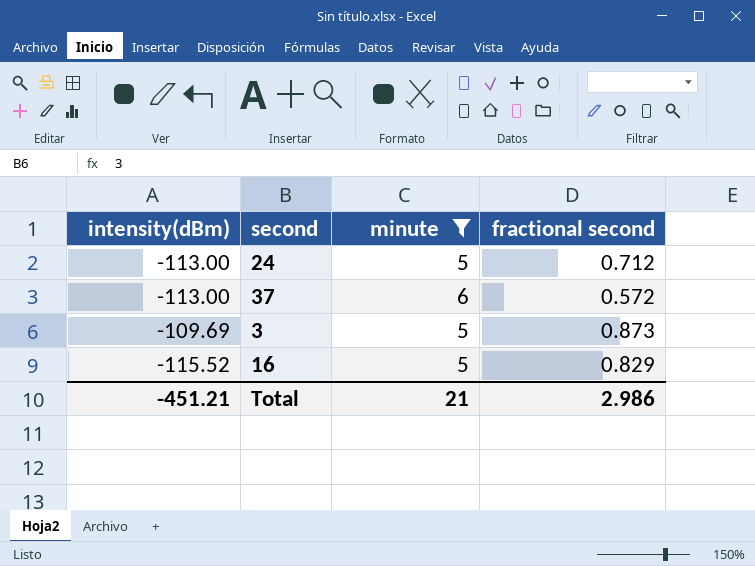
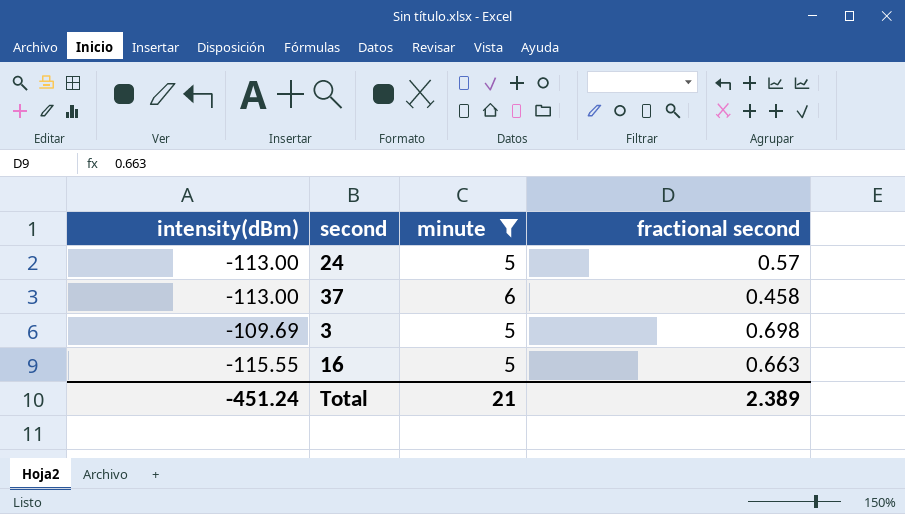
24 | fractional second: 0.712 -> 0.57
37 | fractional second: 0.572 -> 0.458
3 | fractional second: 0.873 -> 0.698
16 | intensity(dBm): -115.52 -> -115.55
16 | fractional second: 0.829 -> 0.663
Total | intensity(dBm): -451.21 -> -451.24
Total | fractional second: 2.986 -> 2.389

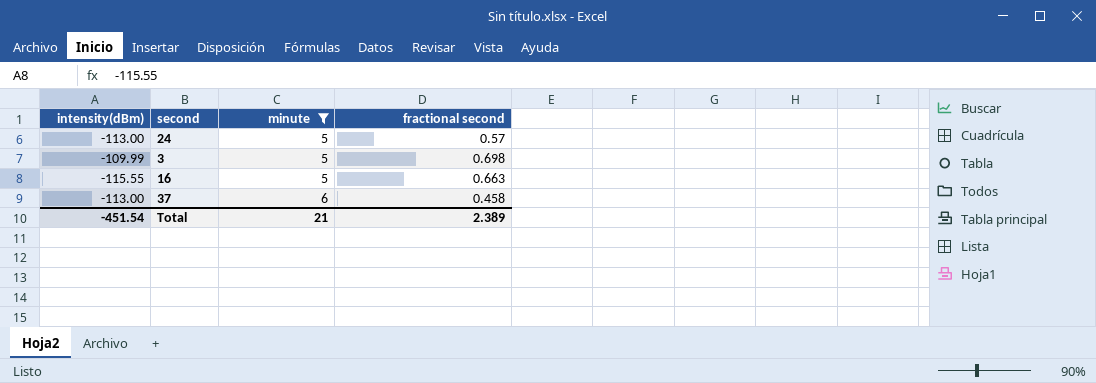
row order: none -> minute ascending
3 | intensity(dBm): -109.69 -> -109.99
Total | intensity(dBm): -451.24 -> -451.54

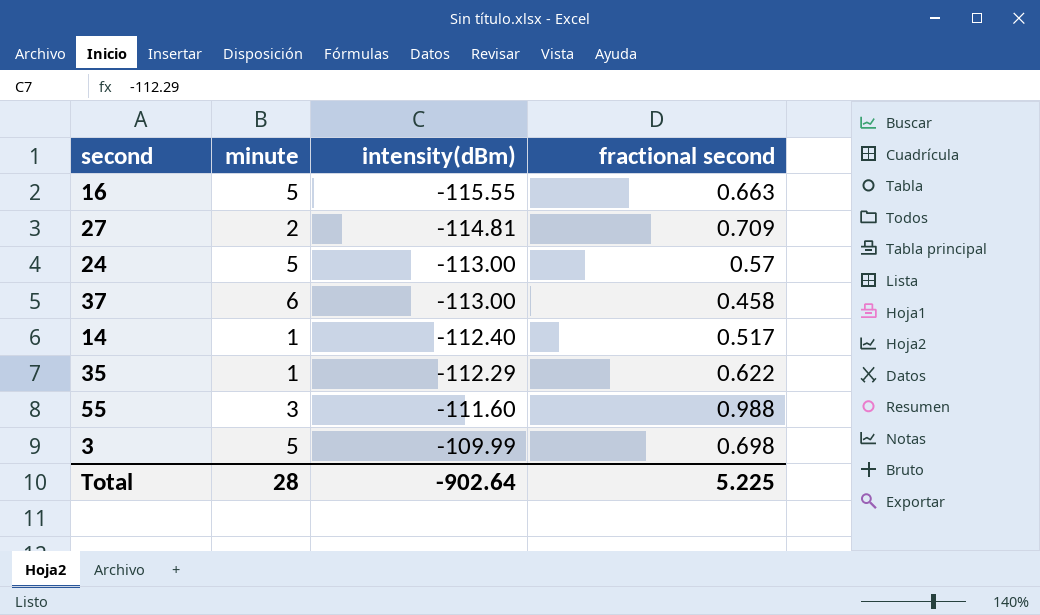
filter: minute >= 5 -> none
row order: minute ascending -> intensity(dBm) ascending
column intensity(dBm) | position: 1 -> 3
Total | minute: 21 -> 28
Total | intensity(dBm): -451.54 -> -902.64
Total | fractional second: 2.389 -> 5.225

